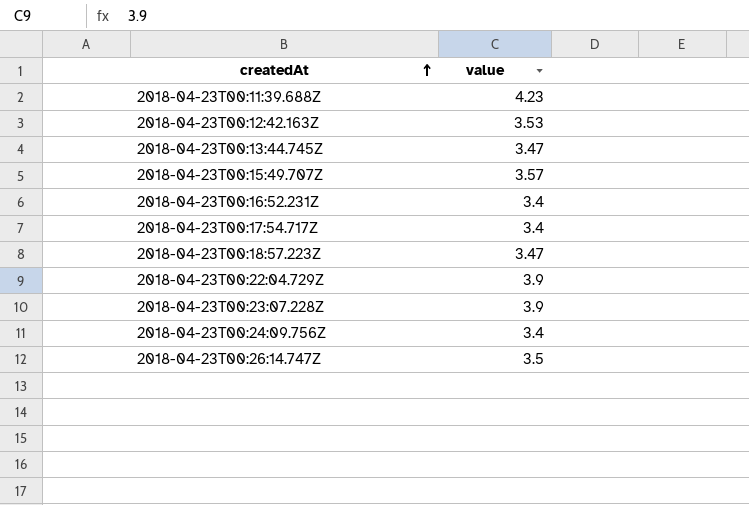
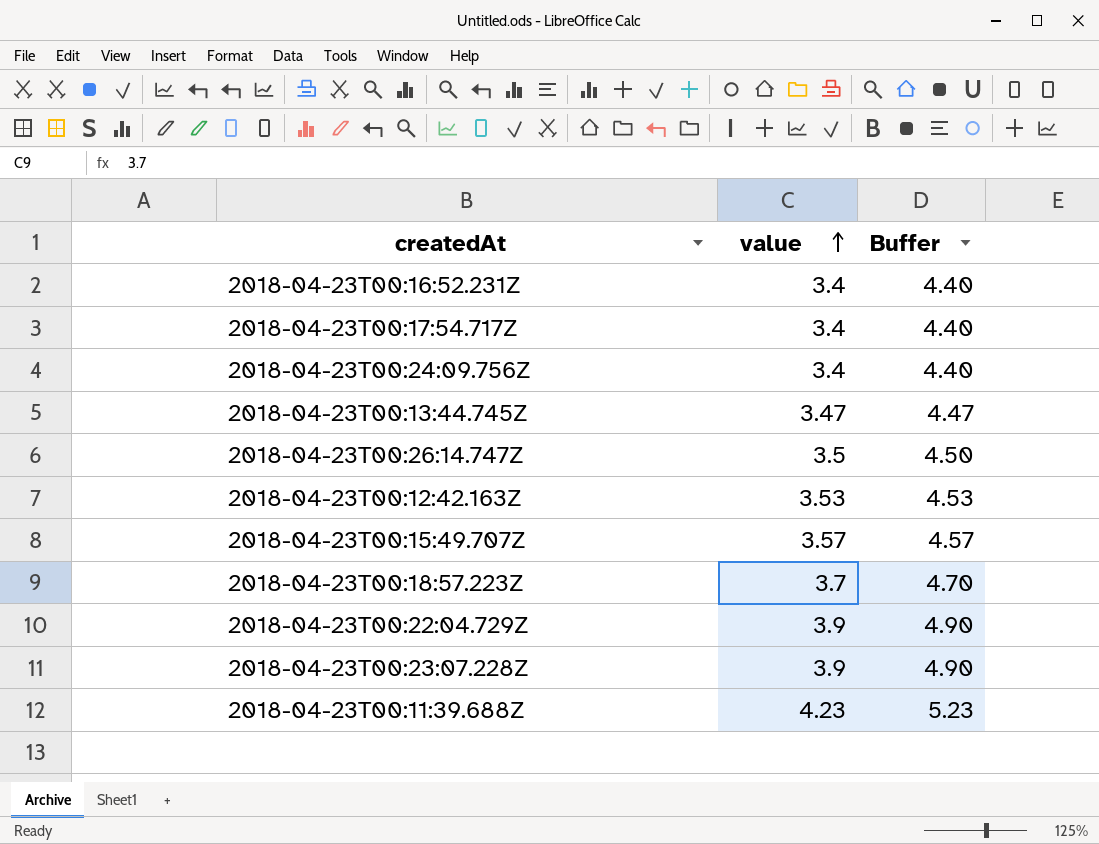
row order: createdAt ascending -> value ascending
column Buffer | formula: none -> [value] + 1
2018-04-23T00:18:57.223Z | value: 3.47 -> 3.7

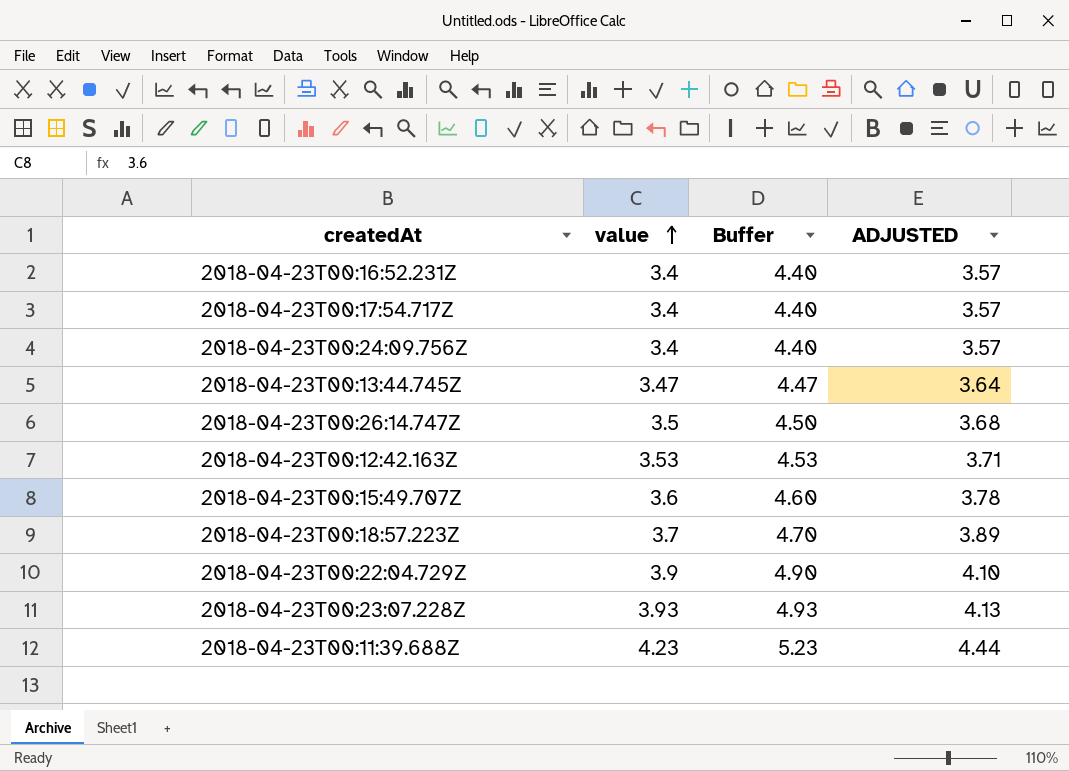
column ADJUSTED | formula: none -> [value] * 1.05
2018-04-23T00:15:49.707Z | value: 3.57 -> 3.6
2018-04-23T00:15:49.707Z | Buffer: 4.57 -> 4.60
2018-04-23T00:23:07.228Z | value: 3.9 -> 3.93
2018-04-23T00:23:07.228Z | Buffer: 4.90 -> 4.93

